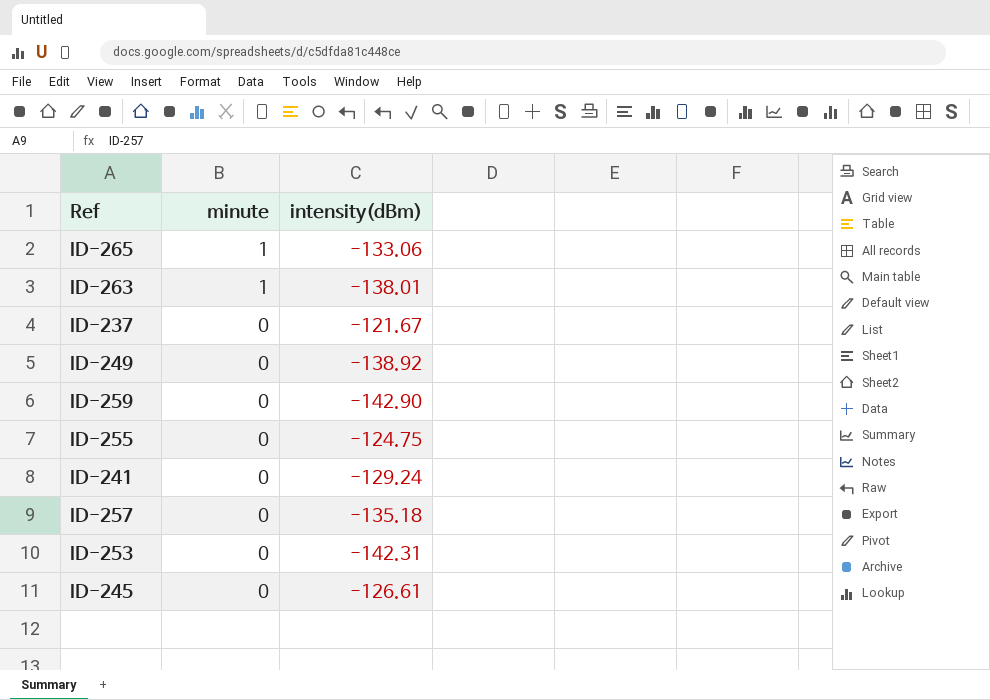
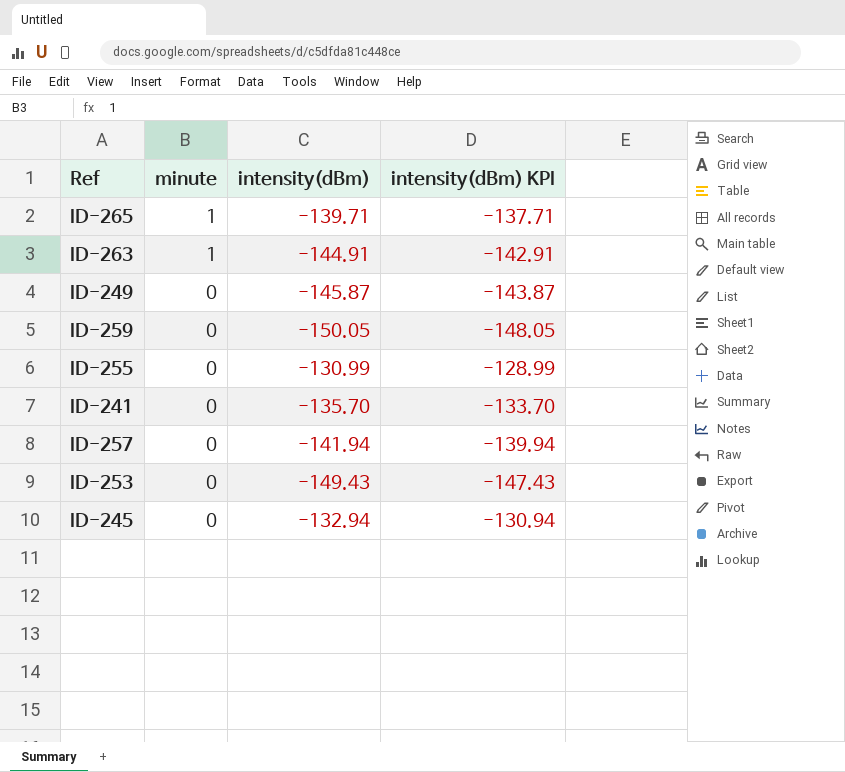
column intensity(dBm) KPI | formula: none -> [intensity(dBm)] + 2
row ID-237: 0 | -121.67 -> none
ID-265 | intensity(dBm): -133.06 -> -139.71
ID-263 | intensity(dBm): -138.01 -> -144.91
ID-249 | intensity(dBm): -138.92 -> -145.87
ID-259 | intensity(dBm): -142.90 -> -150.05
ID-255 | intensity(dBm): -124.75 -> -130.99
ID-241 | intensity(dBm): -129.24 -> -135.70
ID-257 | intensity(dBm): -135.18 -> -141.94
ID-253 | intensity(dBm): -142.31 -> -149.43
ID-245 | intensity(dBm): -126.61 -> -132.94

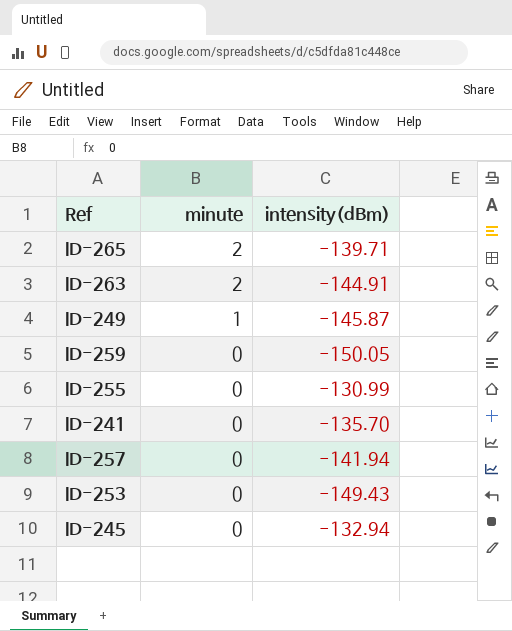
column intensity(dBm) KPI | formula: [intensity(dBm)] + 2 -> none
ID-265 | minute: 1 -> 2
ID-263 | minute: 1 -> 2
ID-249 | minute: 0 -> 1

